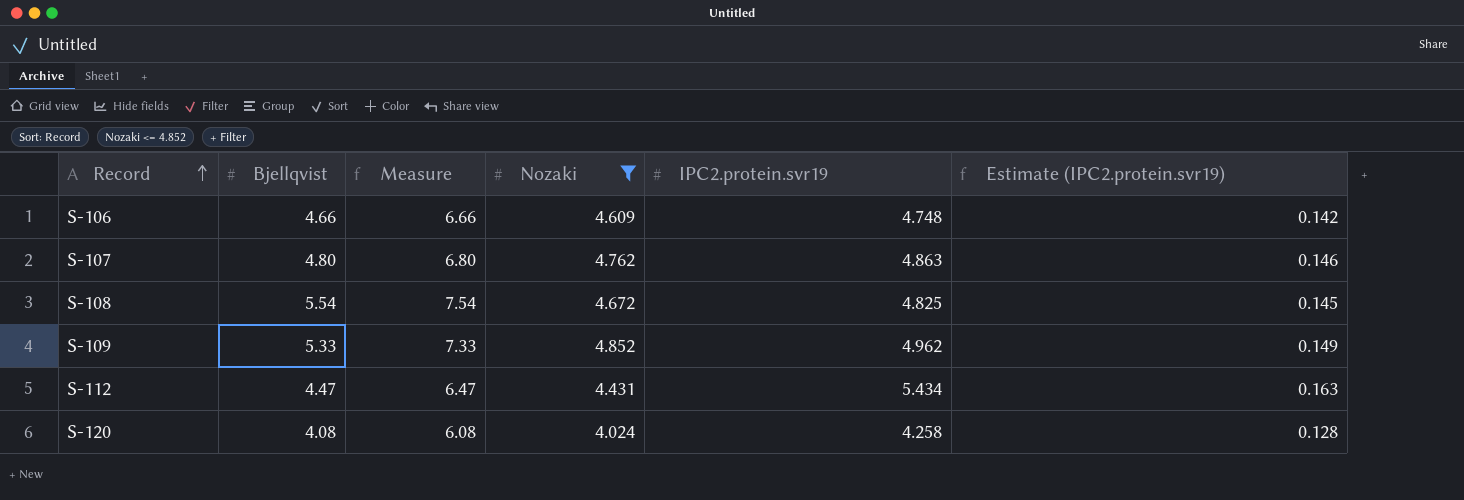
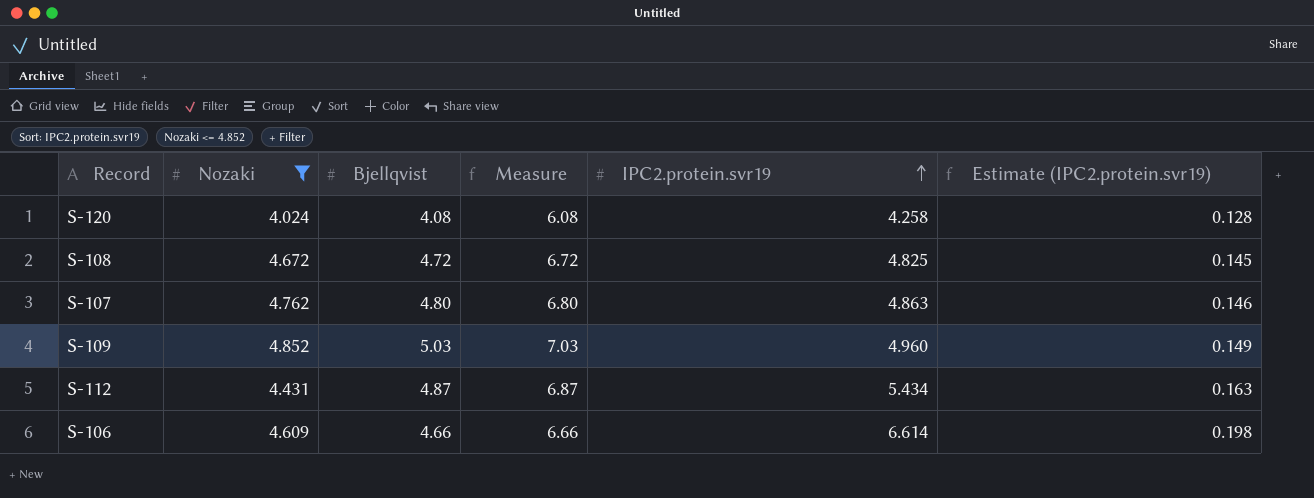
row order: Record ascending -> IPC2.protein.svr19 ascending
column Nozaki | position: 4 -> 2
S-108 | Bjellqvist: 5.54 -> 4.72
S-108 | Measure: 7.54 -> 6.72
S-109 | Bjellqvist: 5.33 -> 5.03
S-109 | Measure: 7.33 -> 7.03
S-109 | IPC2.protein.svr19: 4.962 -> 4.960
S-112 | Bjellqvist: 4.47 -> 4.87
S-112 | Measure: 6.47 -> 6.87
S-106 | IPC2.protein.svr19: 4.748 -> 6.614
S-106 | Estimate (IPC2.protein.svr19): 0.142 -> 0.198

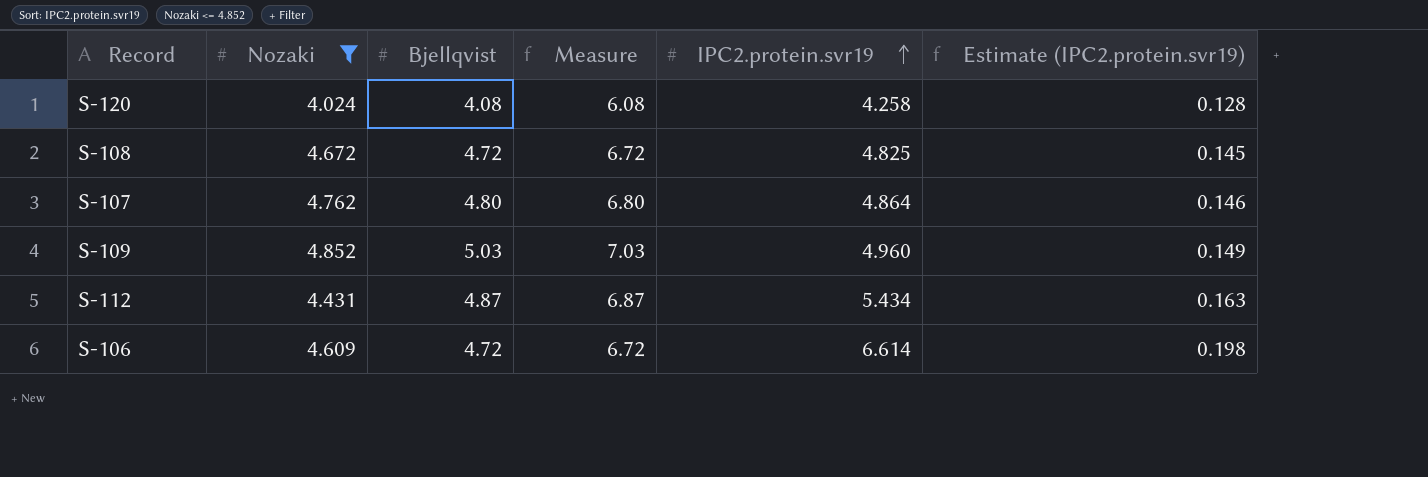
S-107 | IPC2.protein.svr19: 4.863 -> 4.864
S-106 | Bjellqvist: 4.66 -> 4.72
S-106 | Measure: 6.66 -> 6.72

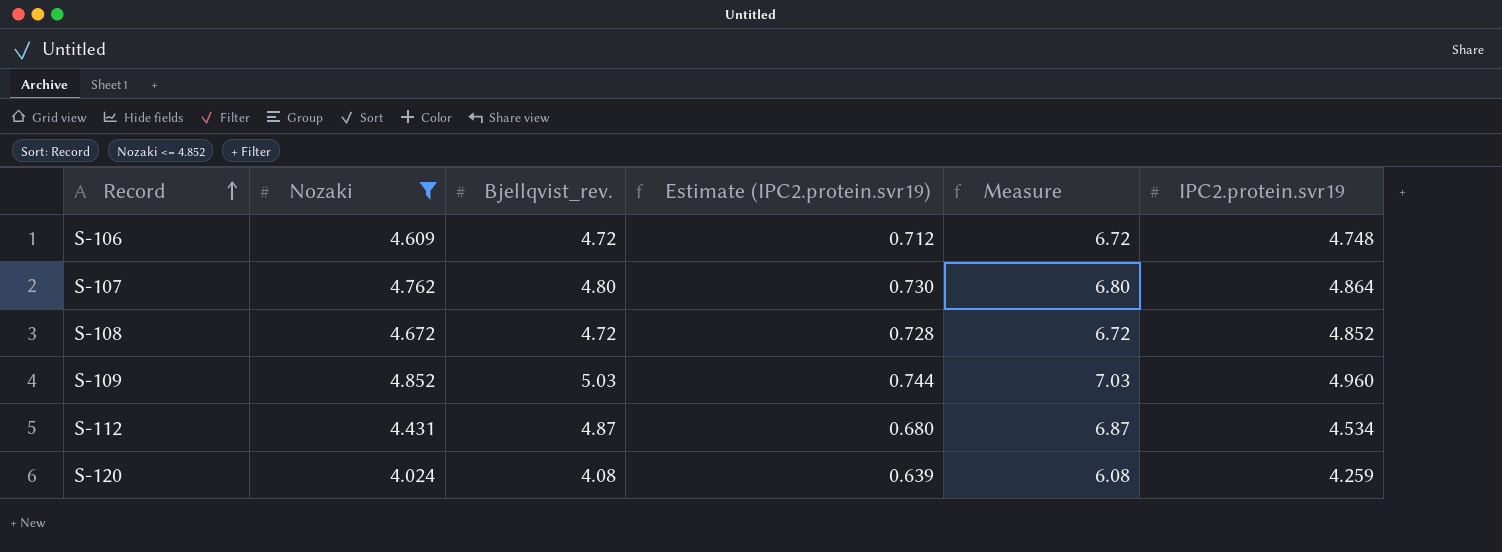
row order: IPC2.protein.svr19 ascending -> Record ascending
column name: Bjellqvist -> Bjellqvist_rev.
column Estimate (IPC2.protein.svr19) | formula: [IPC2.protein.svr19] * 0.03 -> [IPC2.protein.svr19] * 0.15
column Estimate (IPC2.protein.svr19) | position: 6 -> 4
S-106 | IPC2.protein.svr19: 6.614 -> 4.748
S-108 | IPC2.protein.svr19: 4.825 -> 4.852
S-112 | IPC2.protein.svr19: 5.434 -> 4.534
S-120 | IPC2.protein.svr19: 4.258 -> 4.259

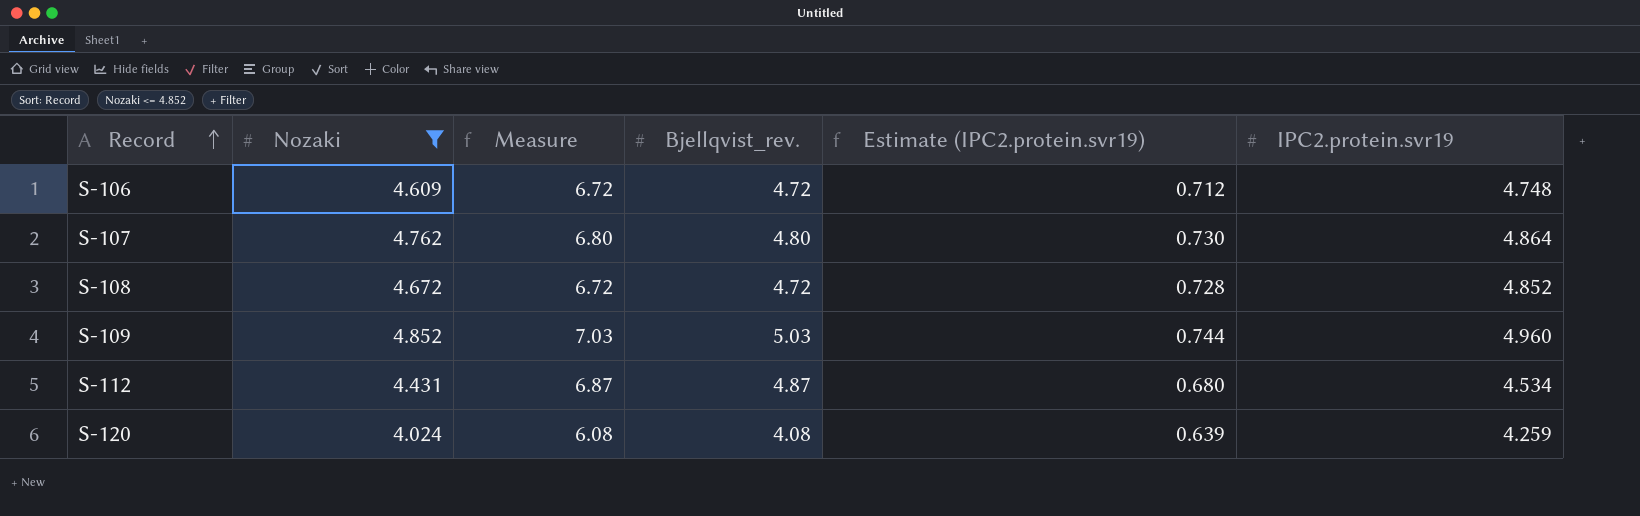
column Measure | position: 5 -> 3

